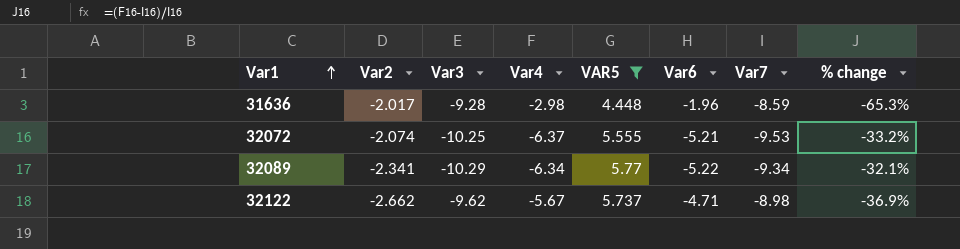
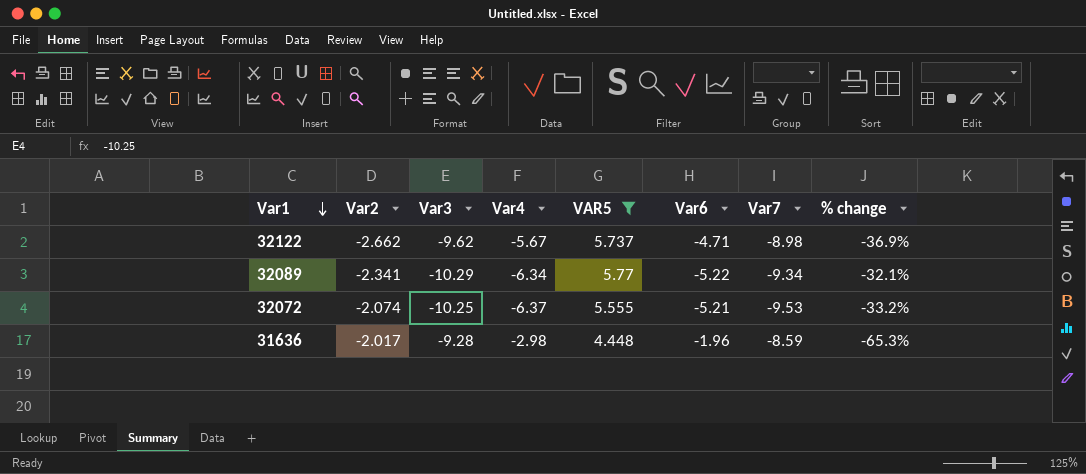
row order: Var1 ascending -> Var1 descending

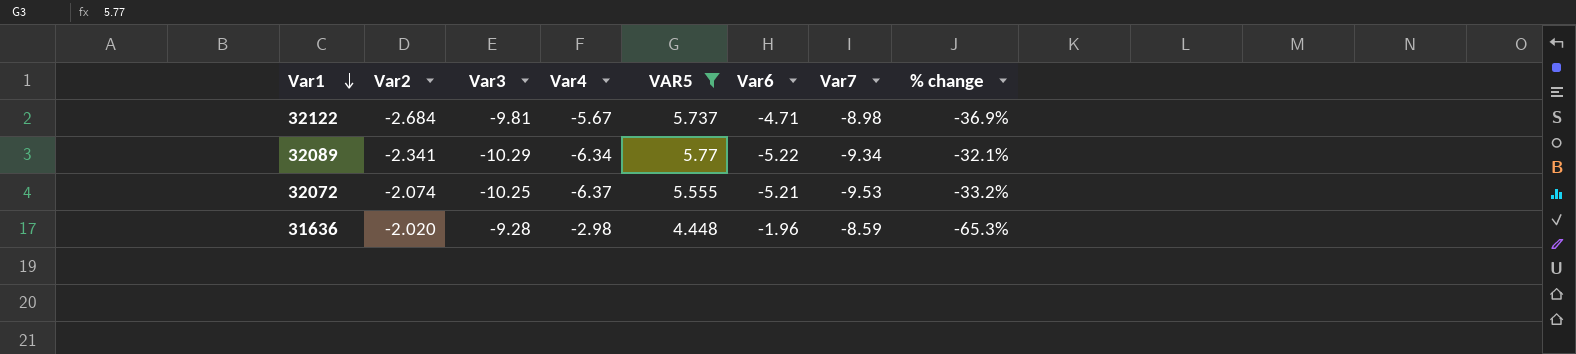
32122 | Var2: -2.662 -> -2.684
32122 | Var3: -9.62 -> -9.81
31636 | Var2: -2.017 -> -2.020

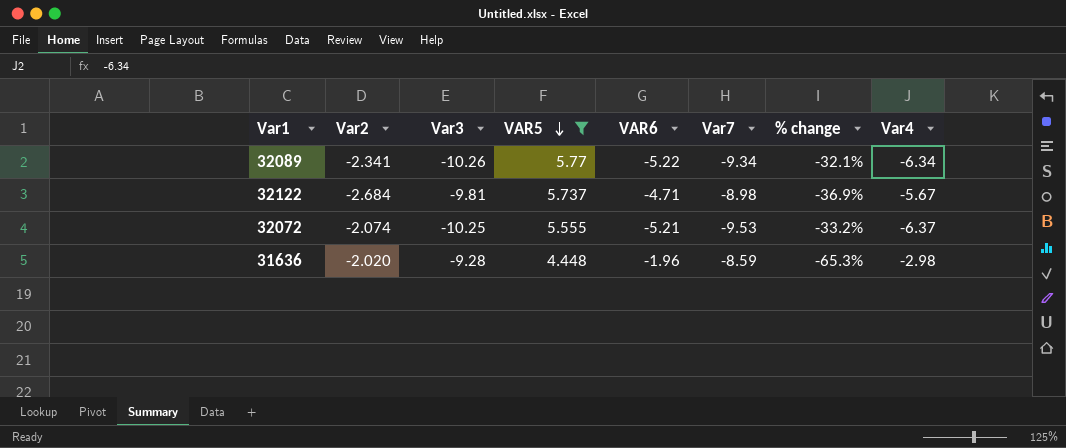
row order: Var1 descending -> VAR5 descending
column name: Var6 -> VAR6
column Var4 | position: 4 -> 8
32089 | Var3: -10.29 -> -10.26

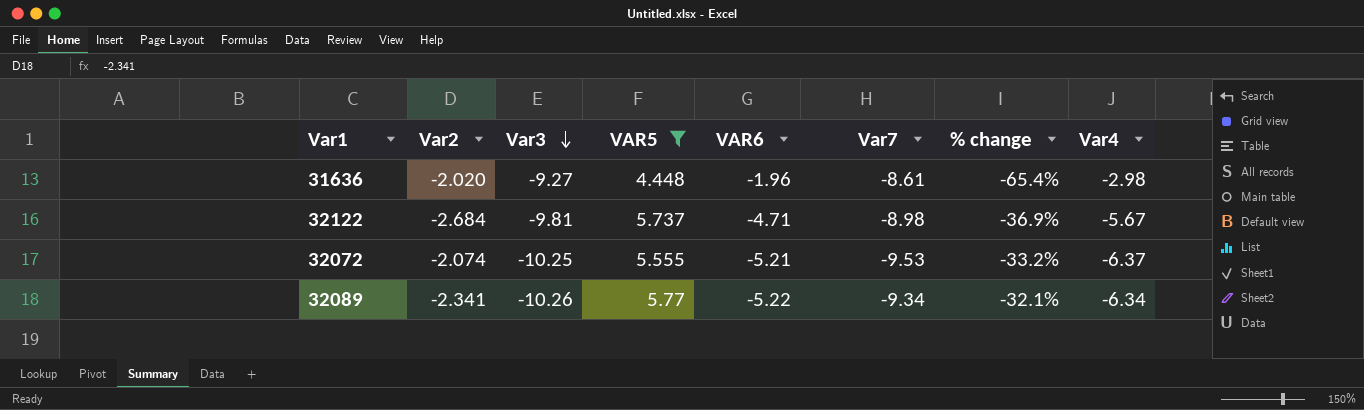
row order: VAR5 descending -> Var3 descending
31636 | Var3: -9.28 -> -9.27
31636 | Var7: -8.59 -> -8.61
31636 | % change: -65.3% -> -65.4%

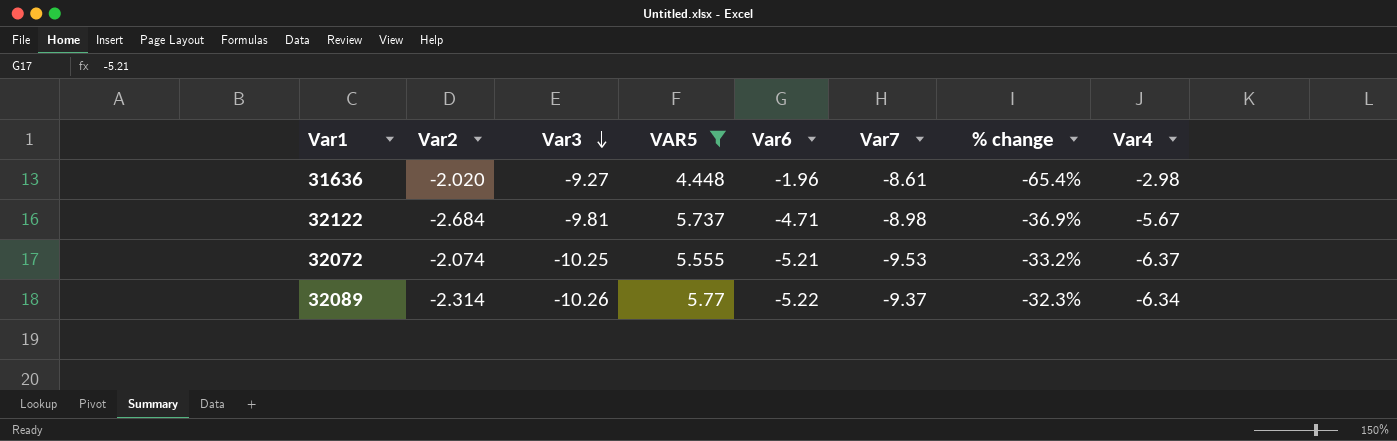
column name: VAR6 -> Var6
32089 | Var2: -2.341 -> -2.314
32089 | Var7: -9.34 -> -9.37
32089 | % change: -32.1% -> -32.3%

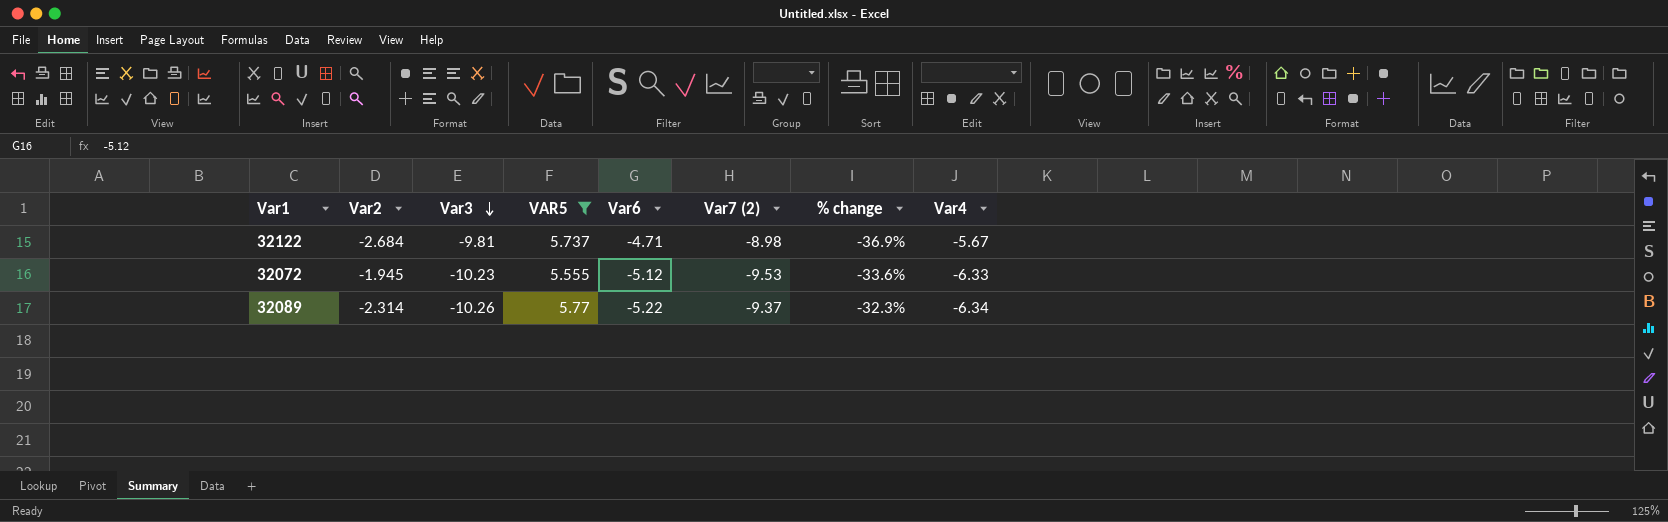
column name: Var7 -> Var7 (2)
row 31636: -2.020 | -9.27 | 4.448 | -1.96 | -8.61 | -65.4% | -2.98 -> none
32072 | Var2: -2.074 -> -1.945
32072 | Var3: -10.25 -> -10.23
32072 | Var6: -5.21 -> -5.12
32072 | % change: -33.2% -> -33.6%
32072 | Var4: -6.37 -> -6.33

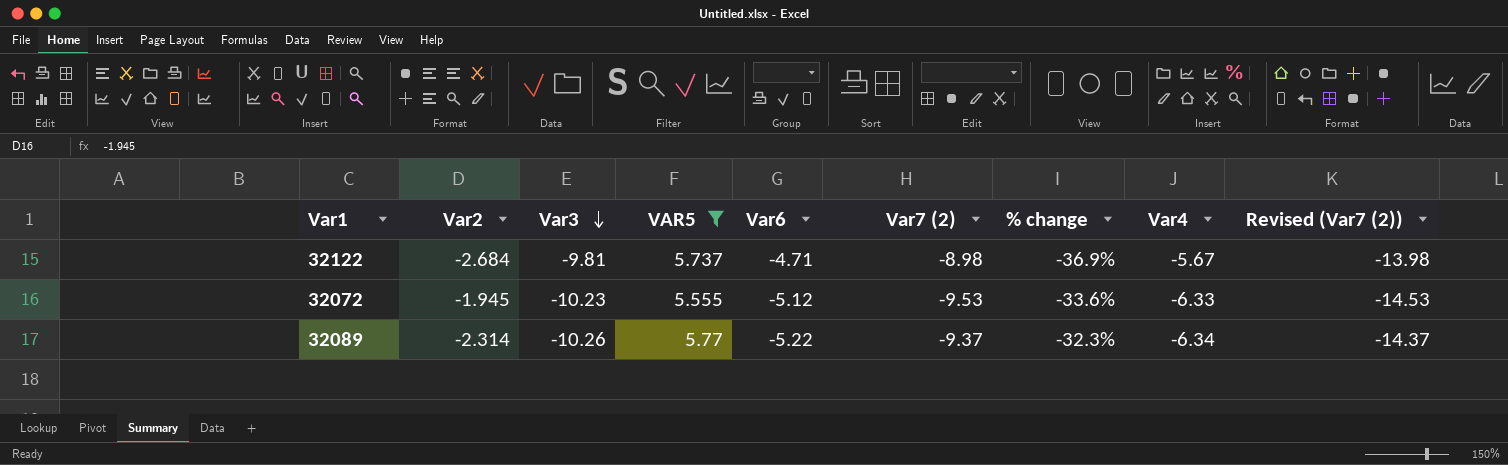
column Revised (Var7 (2)) | formula: none -> [Var7 (2)] - 5

